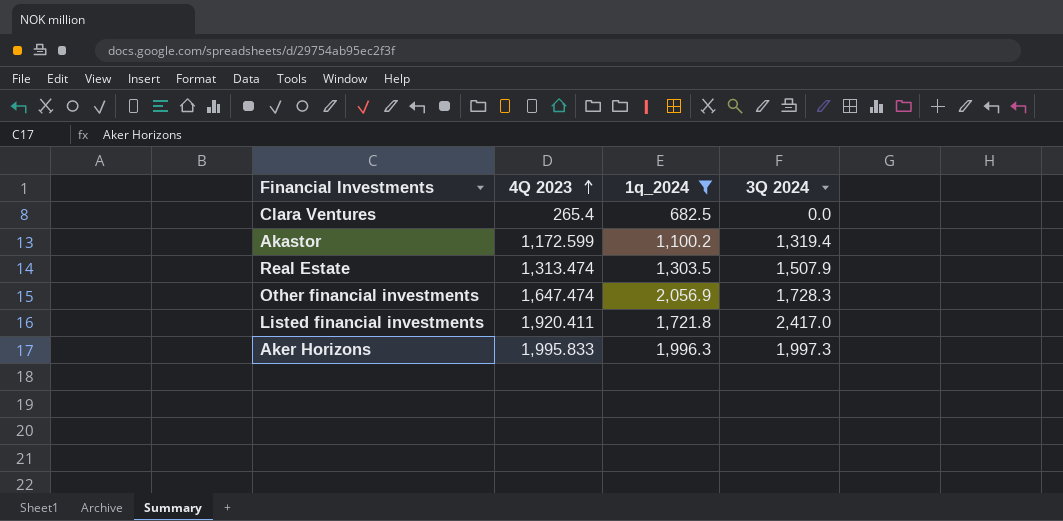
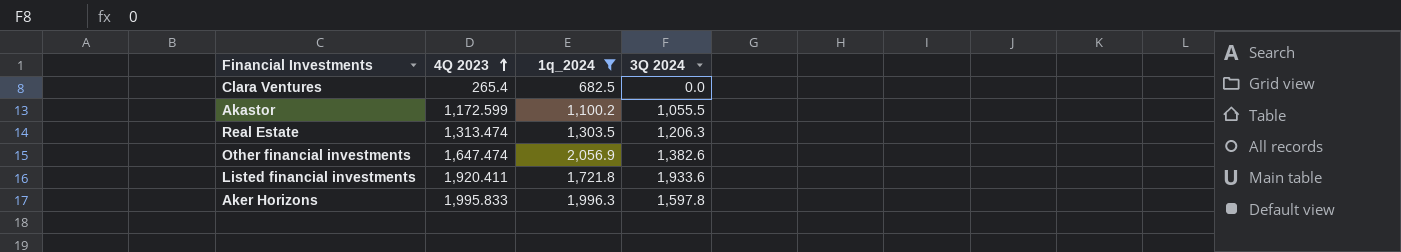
Akastor | 3Q 2024: 1,319.4 -> 1,055.5
Real Estate | 3Q 2024: 1,507.9 -> 1,206.3
Other financial investments | 3Q 2024: 1,728.3 -> 1,382.6
Listed financial investments | 3Q 2024: 2,417.0 -> 1,933.6
Aker Horizons | 3Q 2024: 1,997.3 -> 1,597.8

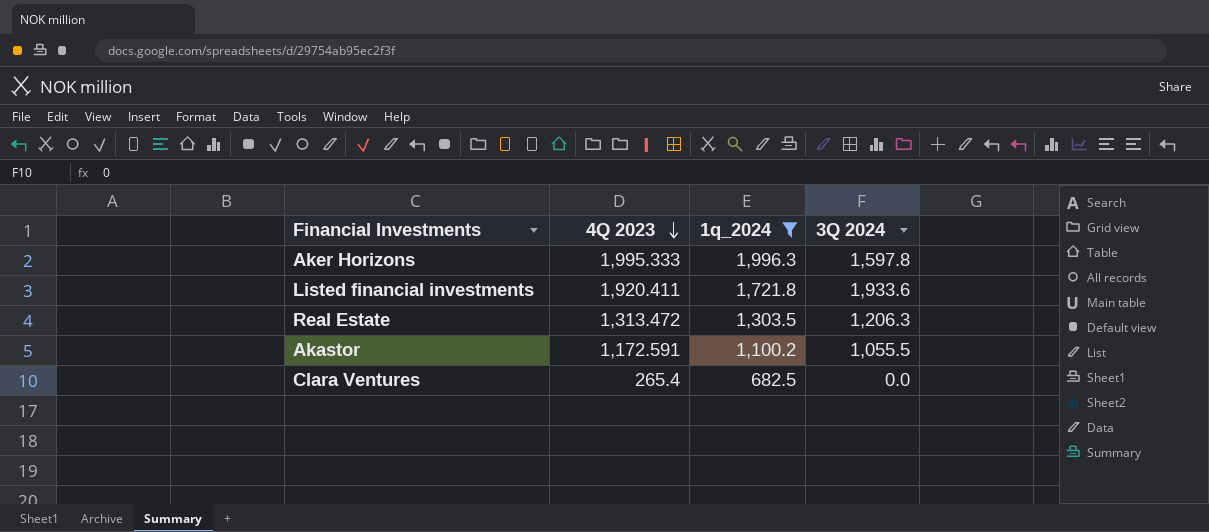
row order: 4Q 2023 ascending -> 4Q 2023 descending
row Other financial investments: 1,647.474 | 2,056.9 | 1,382.6 -> none
Aker Horizons | 4Q 2023: 1,995.833 -> 1,995.333
Real Estate | 4Q 2023: 1,313.474 -> 1,313.472
Akastor | 4Q 2023: 1,172.599 -> 1,172.591

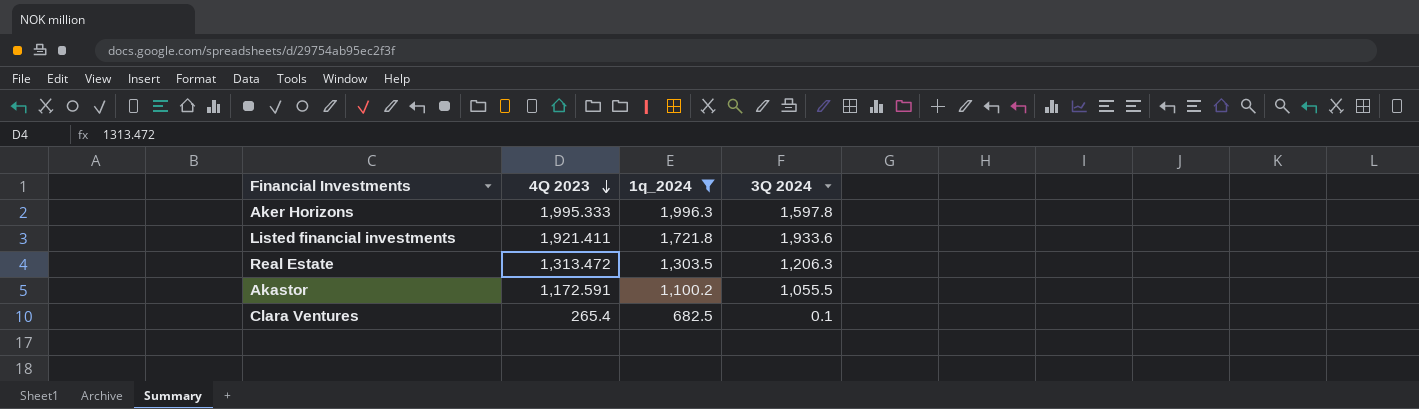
Listed financial investments | 4Q 2023: 1,920.411 -> 1,921.411
Clara Ventures | 3Q 2024: 0.0 -> 0.1

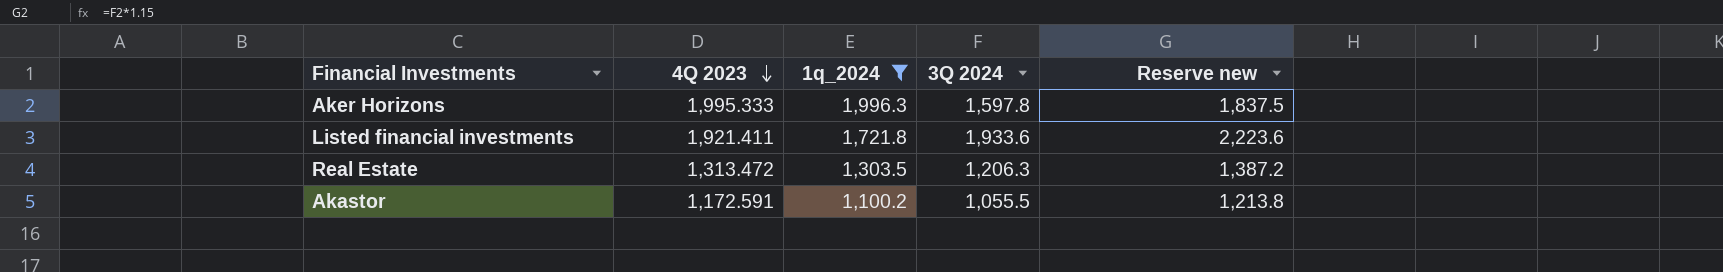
column Reserve new | formula: none -> [3Q 2024] * 1.15
row Clara Ventures: 265.4 | 682.5 | 0.1 -> none

